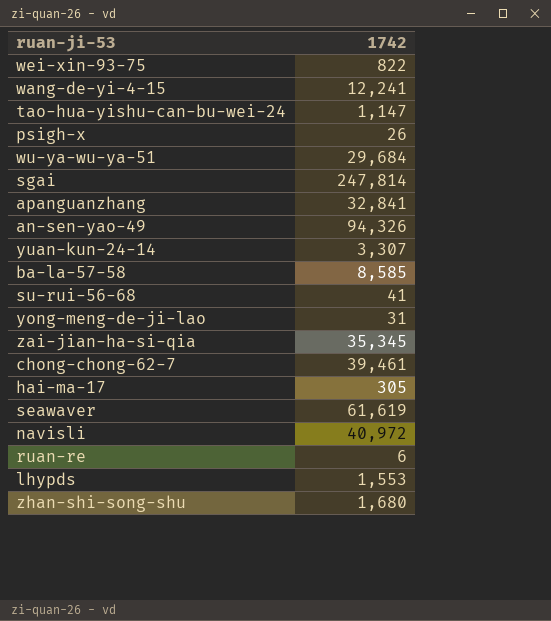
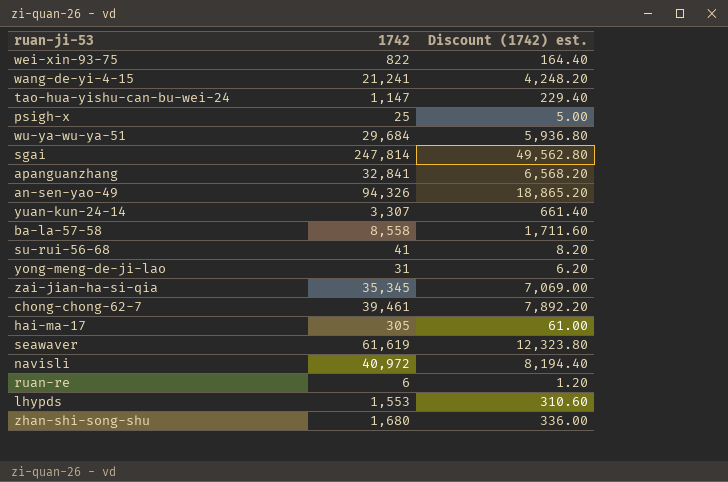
column Discount (1742) est. | formula: none -> [1742] * 0.2
wang-de-yi-4-15 | 1742: 12,241 -> 21,241
psigh-x | 1742: 26 -> 25
ba-la-57-58 | 1742: 8,585 -> 8,558

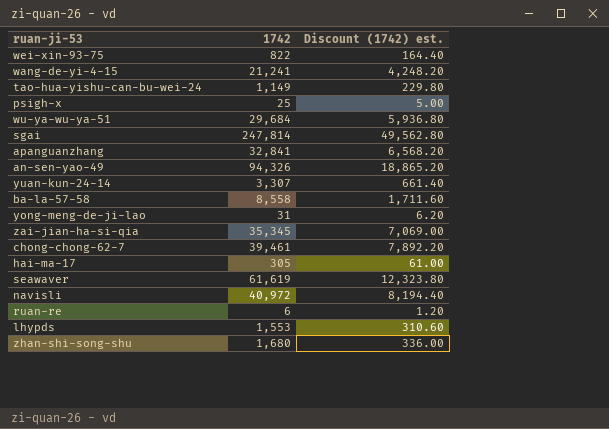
row su-rui-56-68: 41 | 8.20 -> none
tao-hua-yishu-can-bu-wei-24 | 1742: 1,147 -> 1,149
tao-hua-yishu-can-bu-wei-24 | Discount (1742) est.: 229.40 -> 229.80

